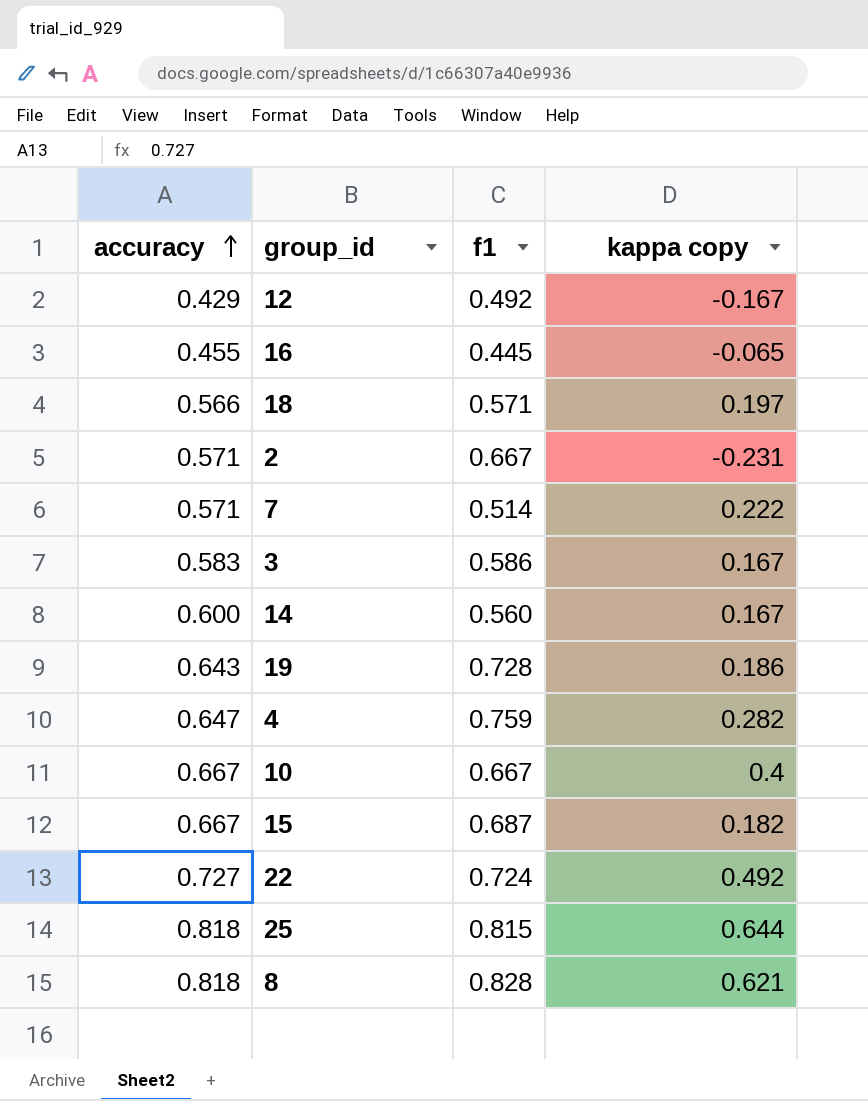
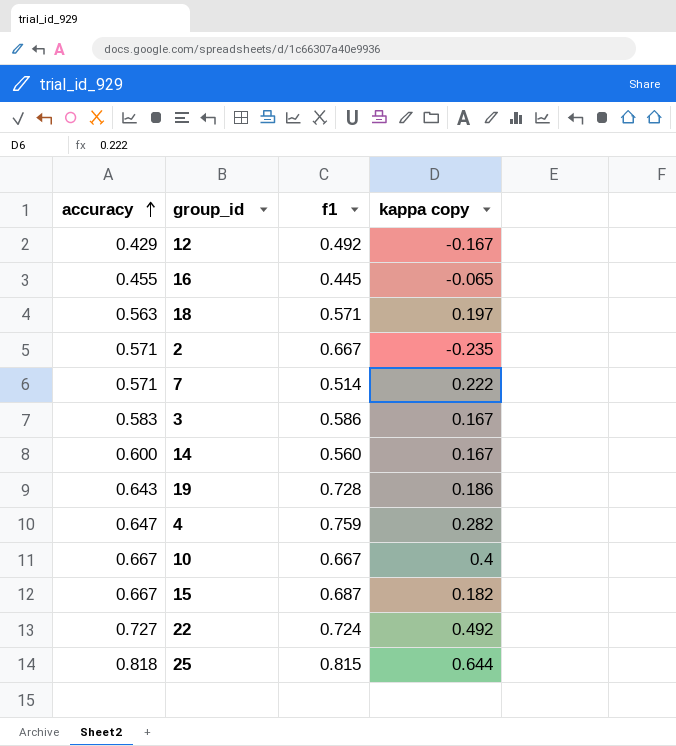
row 8: 0.818 | 0.828 | 0.621 -> none
18 | accuracy: 0.566 -> 0.563
2 | kappa copy: -0.231 -> -0.235

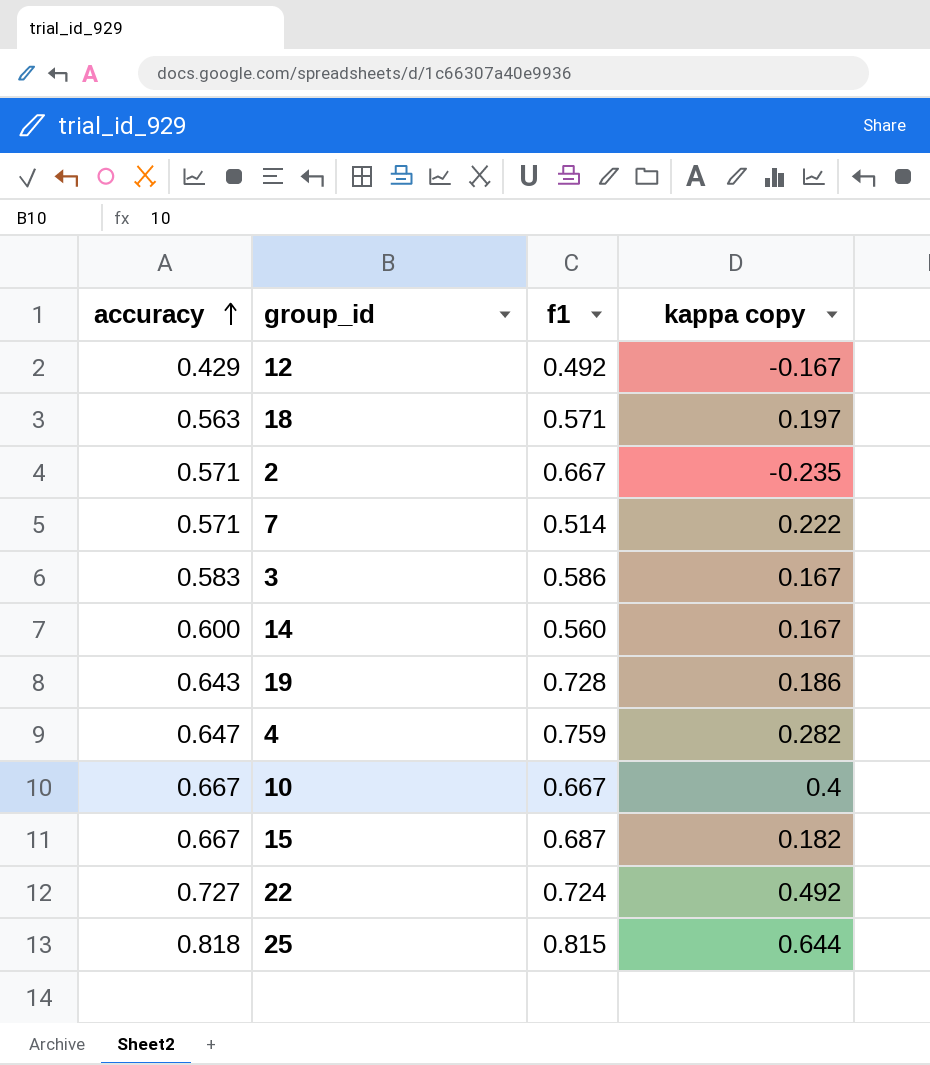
row 16: 0.455 | 0.445 | -0.065 -> none

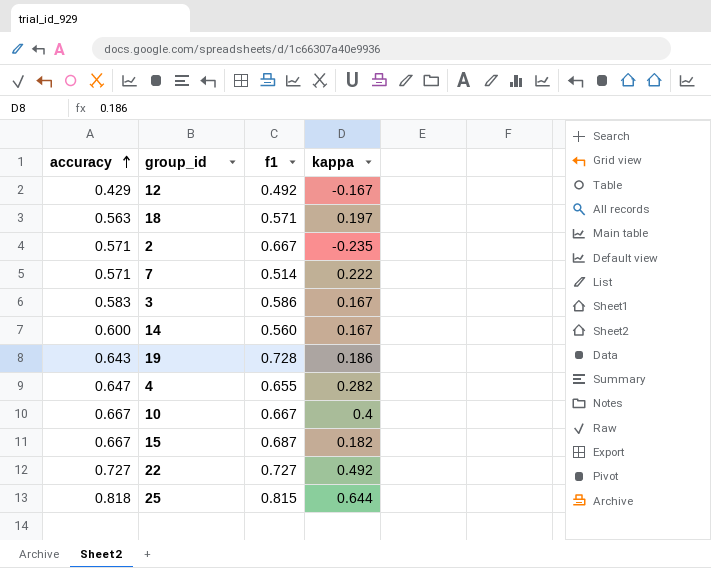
column name: kappa copy -> kappa
4 | f1: 0.759 -> 0.655
22 | f1: 0.724 -> 0.727

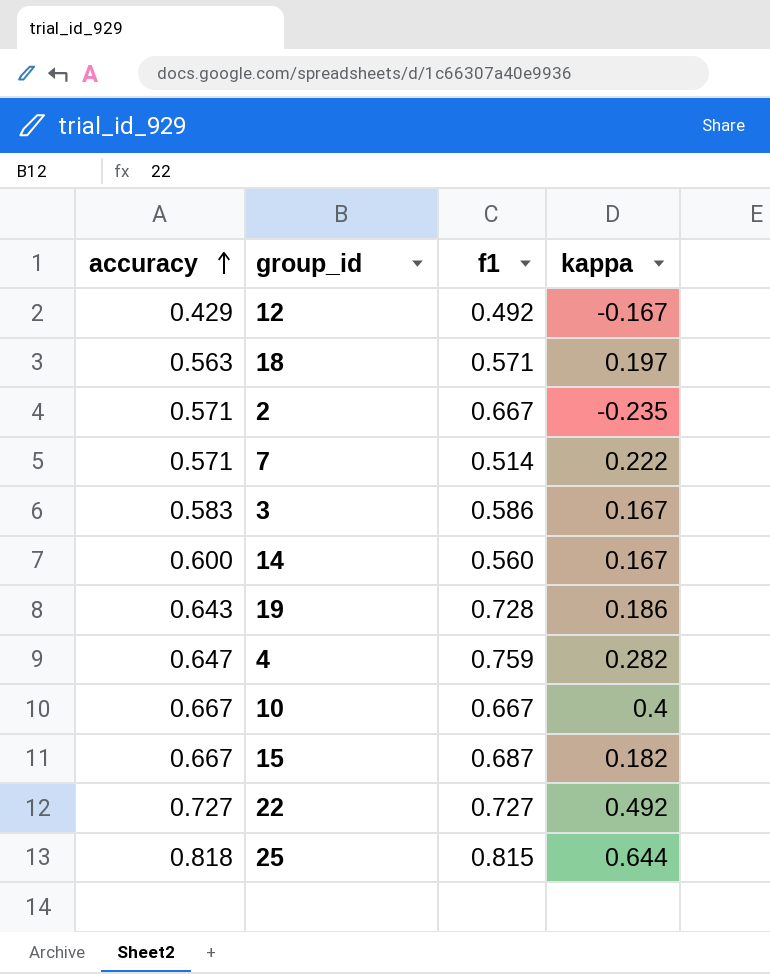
4 | f1: 0.655 -> 0.759

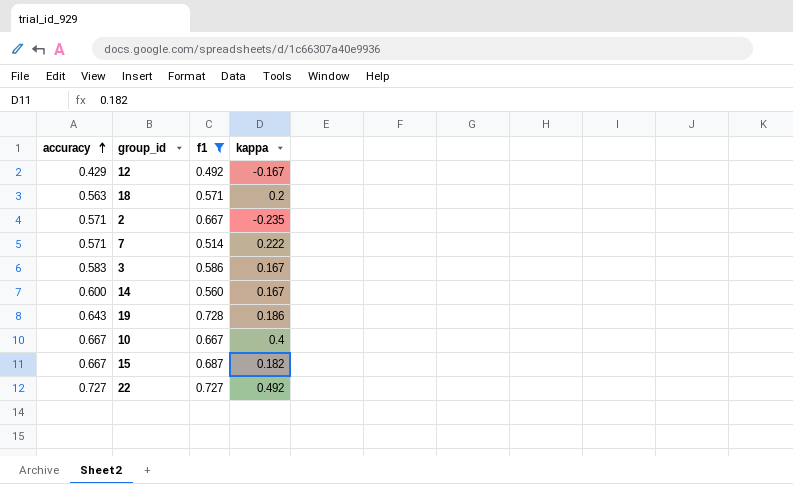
filter: none -> f1 <= 0.728
18 | kappa: 0.197 -> 0.2

